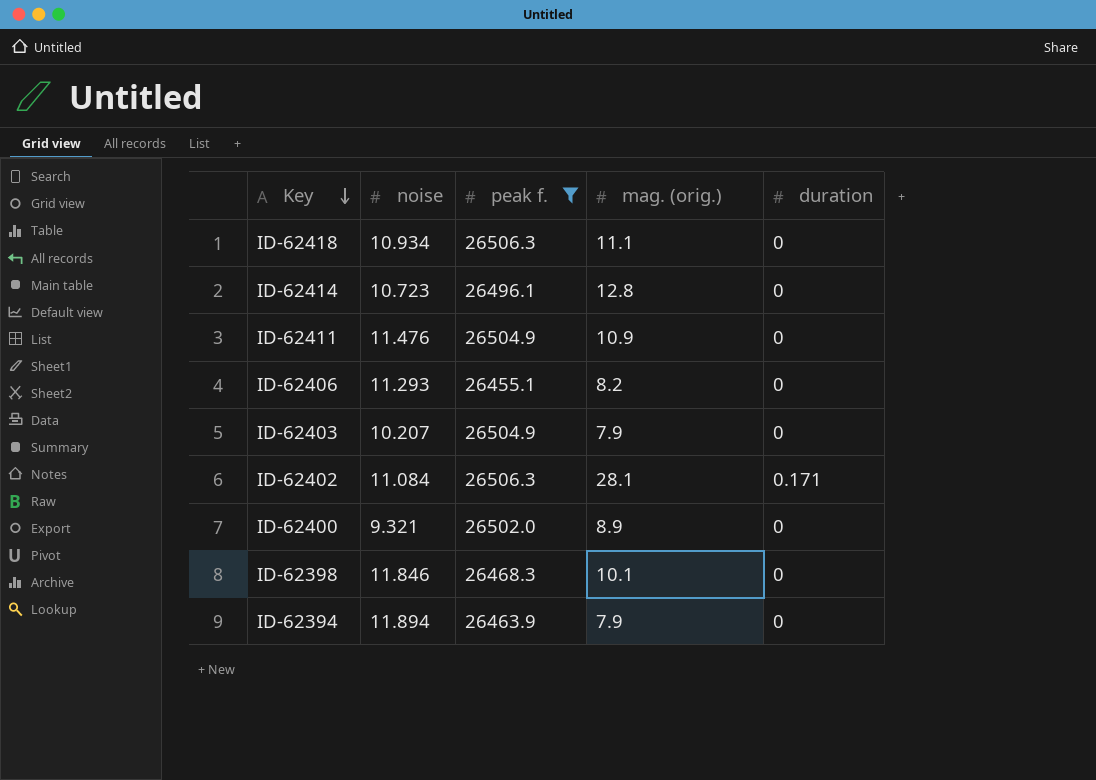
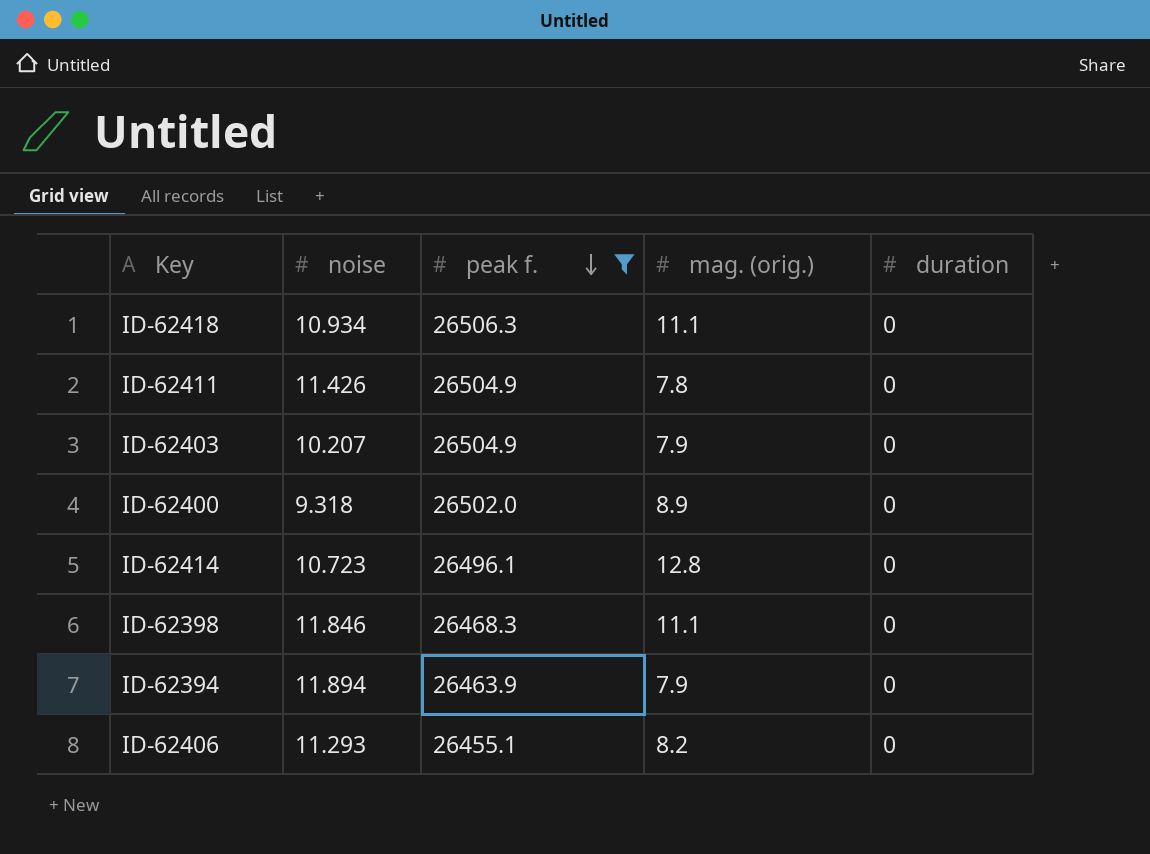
row order: Key descending -> peak f. descending
row ID-62402: 11.084 | 26506.3 | 28.1 | 0.171 -> none
ID-62411 | noise: 11.476 -> 11.426
ID-62411 | mag. (orig.): 10.9 -> 7.8
ID-62400 | noise: 9.321 -> 9.318
ID-62398 | mag. (orig.): 10.1 -> 11.1

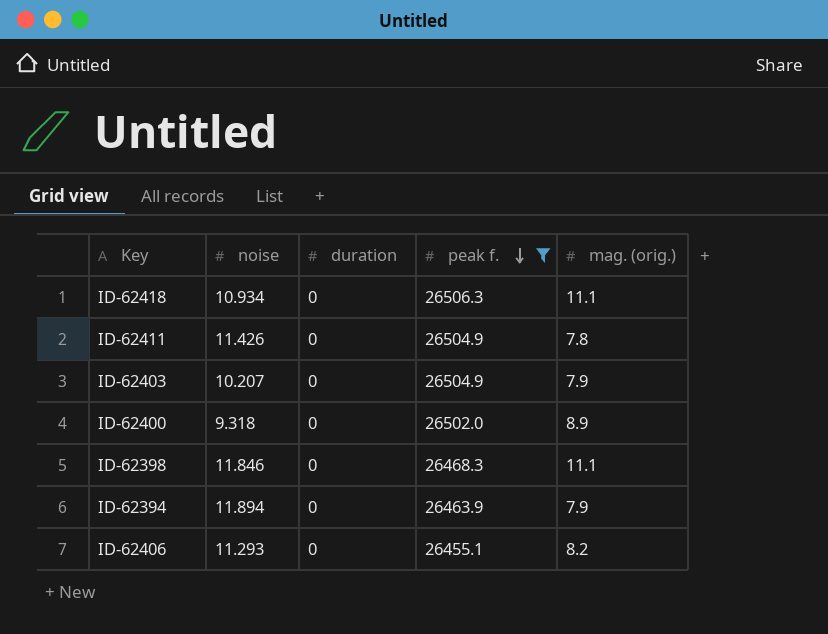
column duration | position: 5 -> 3
row ID-62414: 10.723 | 26496.1 | 12.8 | 0 -> none

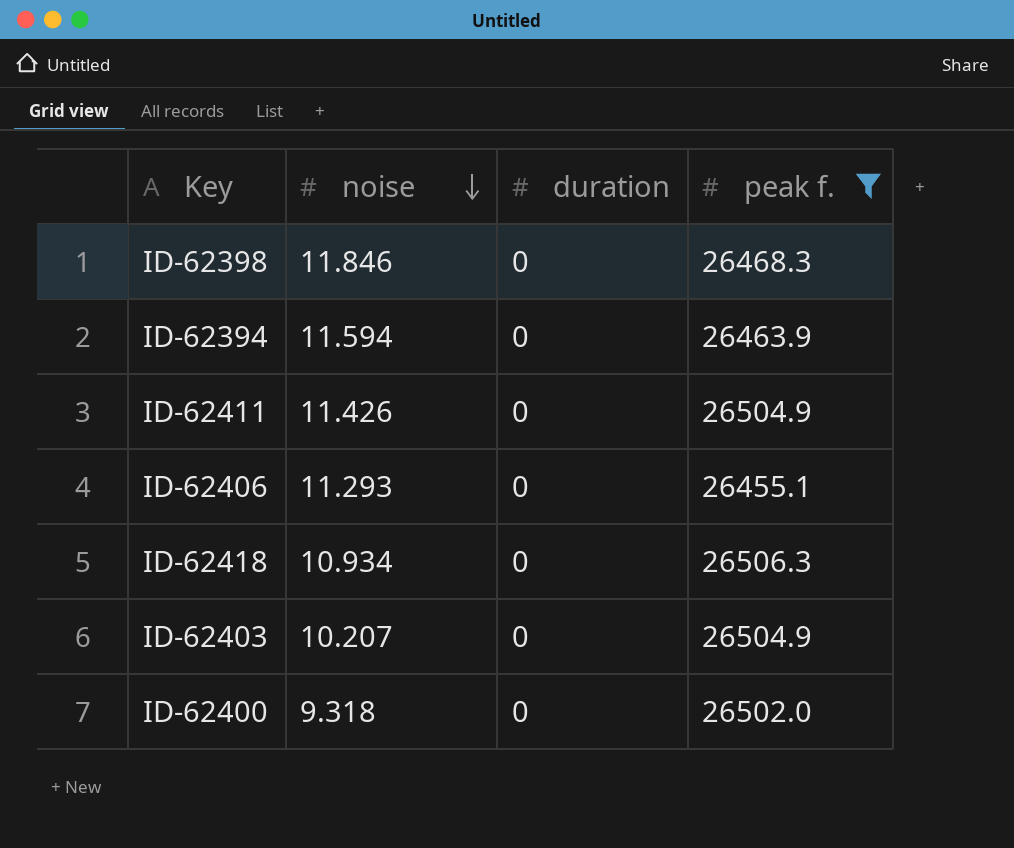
row order: peak f. descending -> noise descending
column mag. (orig.) | position: 5 -> none
ID-62394 | noise: 11.894 -> 11.594

